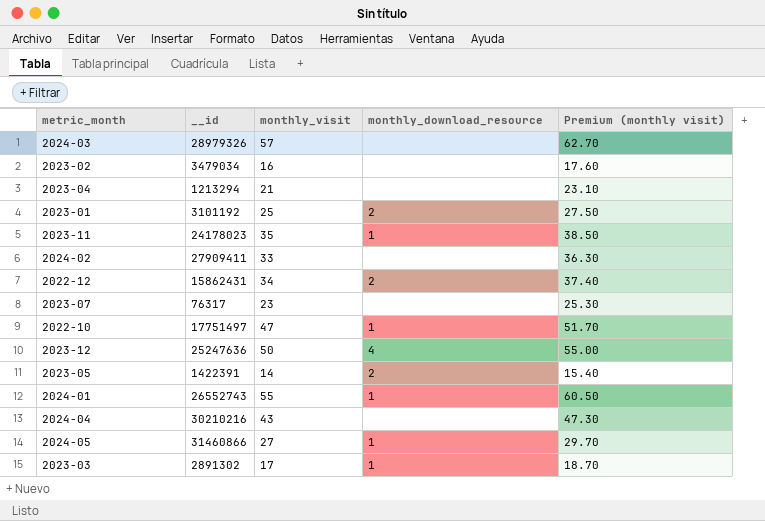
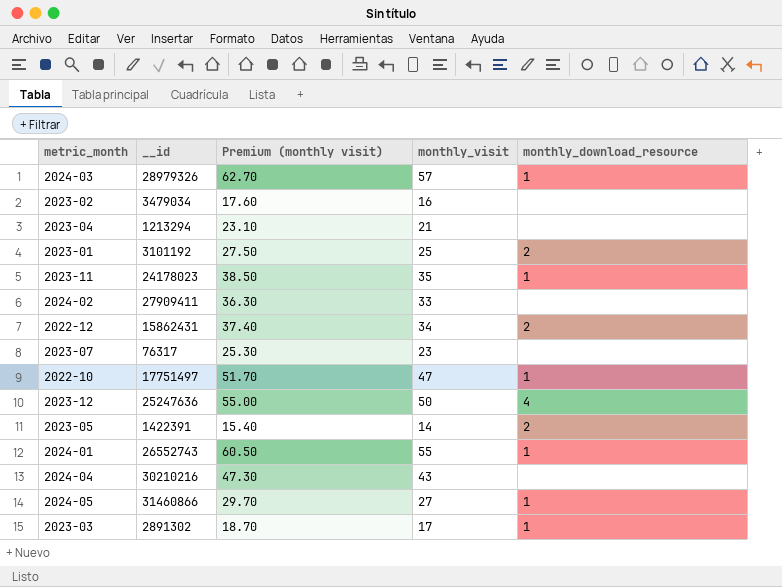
column Premium (monthly visit) | position: 5 -> 3
2024-03 | monthly_download_resource: none -> 1

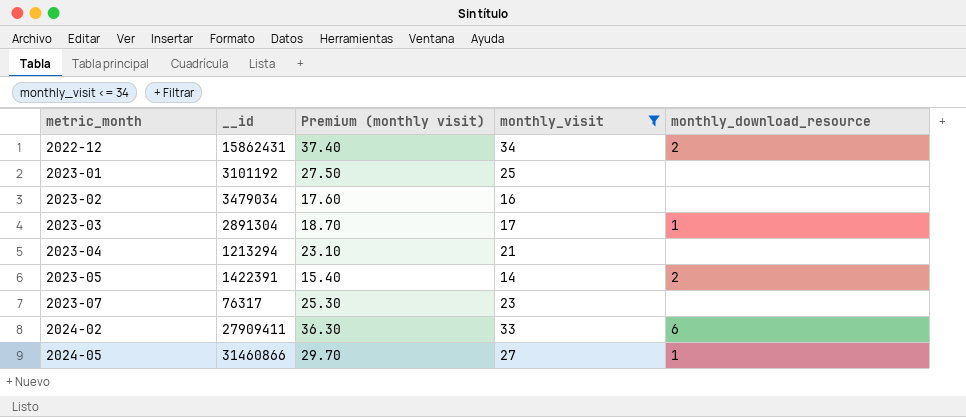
filter: none -> monthly_visit <= 34
row order: none -> metric_month ascending
2023-01 | monthly_download_resource: 2 -> none
2023-03 | __id: 2891302 -> 2891304
2024-02 | monthly_download_resource: none -> 6

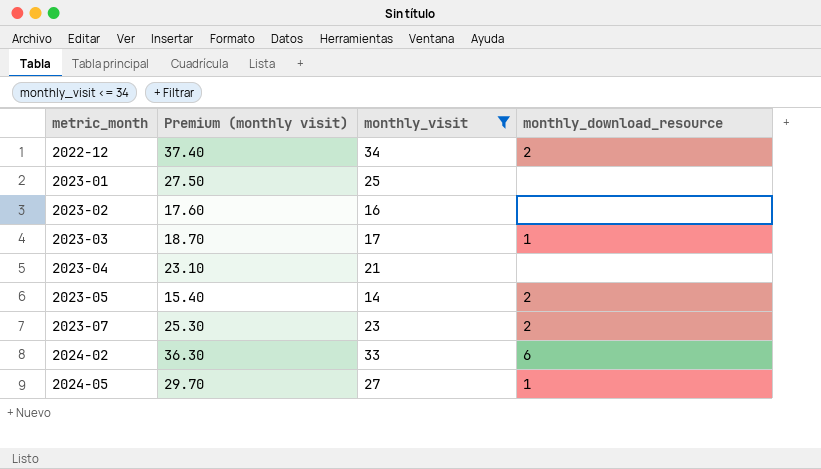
column __id | position: 2 -> none
2023-07 | monthly_download_resource: none -> 2

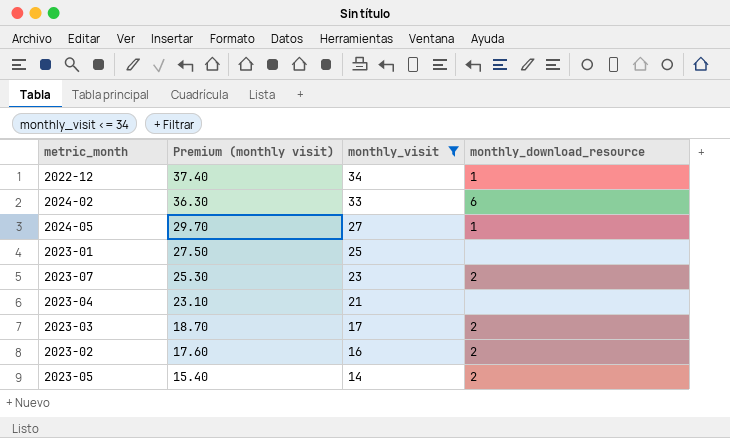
row order: metric_month ascending -> Premium (monthly visit) descending
2022-12 | monthly_download_resource: 2 -> 1
2023-03 | monthly_download_resource: 1 -> 2
2023-02 | monthly_download_resource: none -> 2

